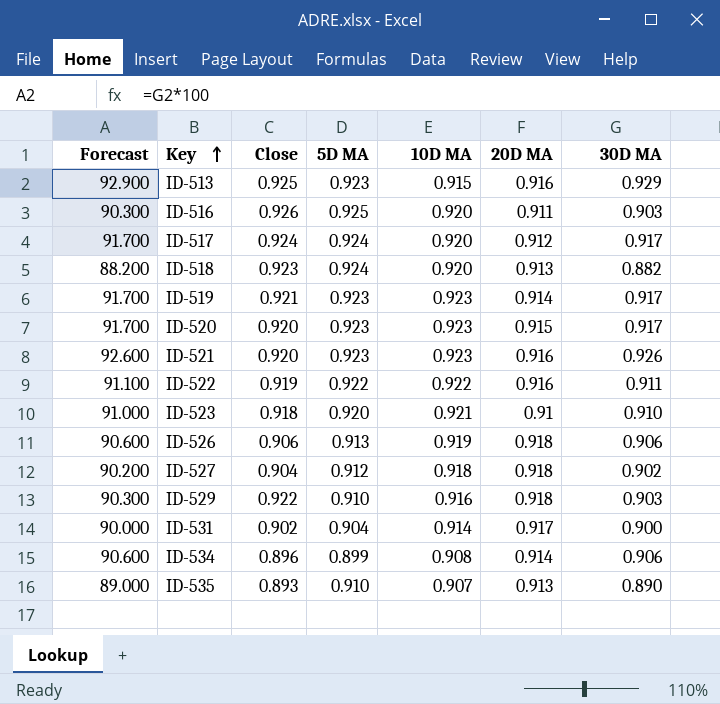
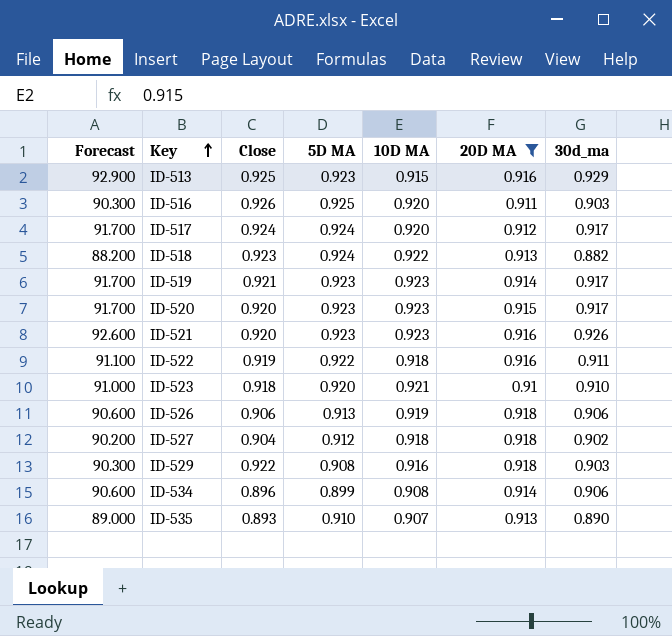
filter: none -> 20D MA != 0.917
column name: 30D MA -> 30d_ma
ID-518 | 10D MA: 0.920 -> 0.922
ID-522 | 10D MA: 0.922 -> 0.918
ID-529 | 5D MA: 0.910 -> 0.908

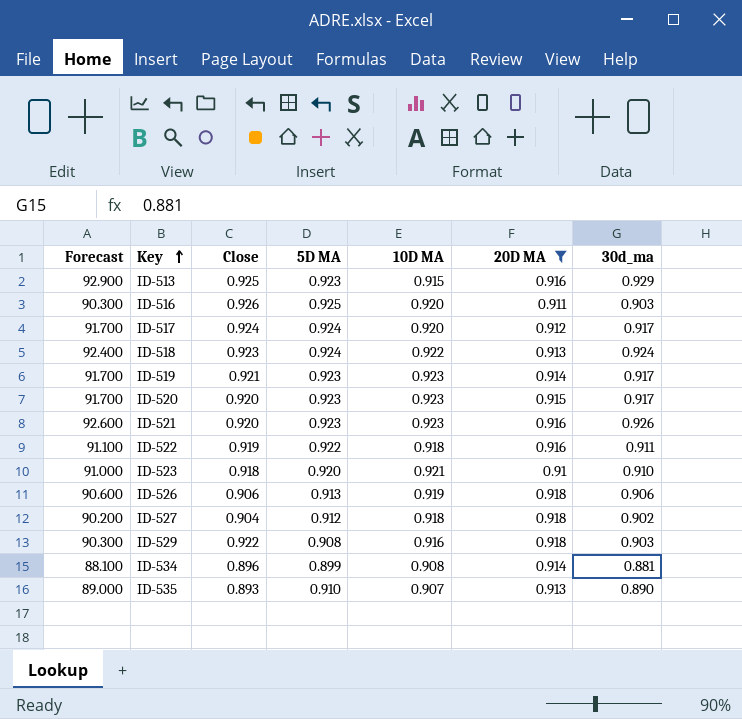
ID-518 | Forecast: 88.200 -> 92.400
ID-518 | 30d_ma: 0.882 -> 0.924
ID-534 | Forecast: 90.600 -> 88.100
ID-534 | 30d_ma: 0.906 -> 0.881

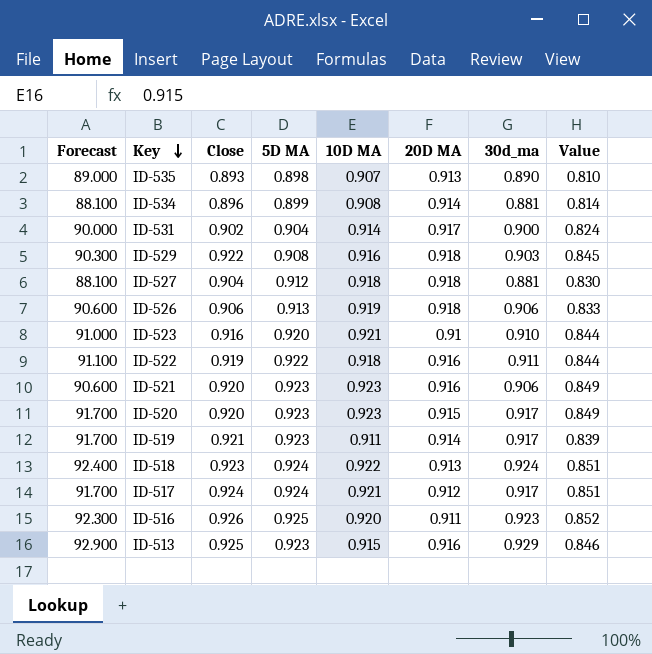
filter: 20D MA != 0.917 -> none
row order: Key ascending -> Key descending
column Value | formula: none -> [Close] * [10D MA]
ID-535 | 5D MA: 0.910 -> 0.898
ID-527 | Forecast: 90.200 -> 88.100
ID-527 | 30d_ma: 0.902 -> 0.881
ID-523 | Close: 0.918 -> 0.916
ID-521 | Forecast: 92.600 -> 90.600
ID-521 | 30d_ma: 0.926 -> 0.906
ID-519 | 10D MA: 0.923 -> 0.911
ID-517 | 10D MA: 0.920 -> 0.921
ID-516 | Forecast: 90.300 -> 92.300
ID-516 | 30d_ma: 0.903 -> 0.923

